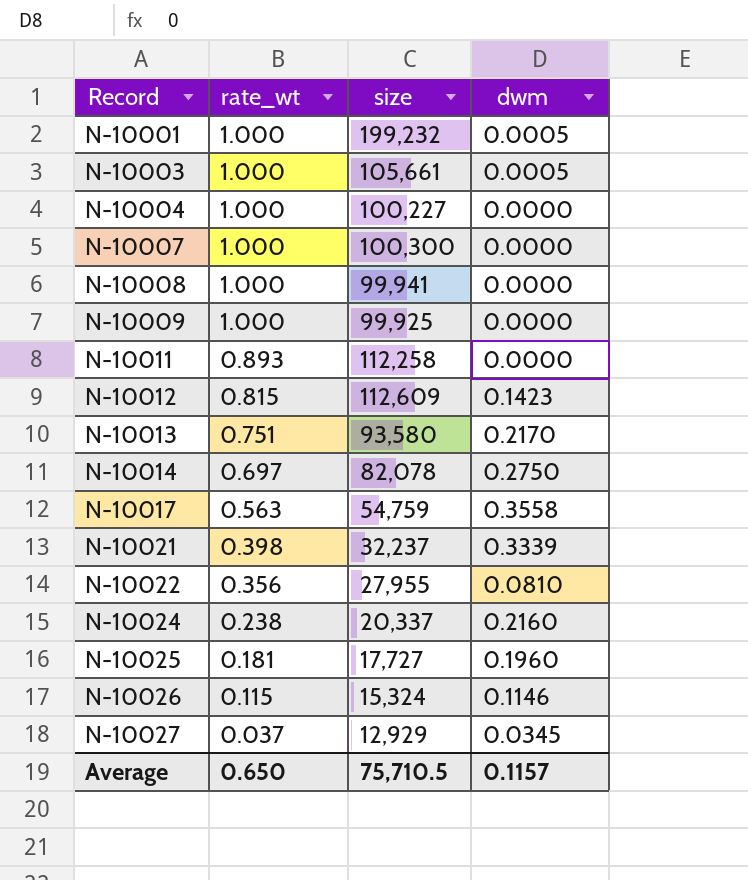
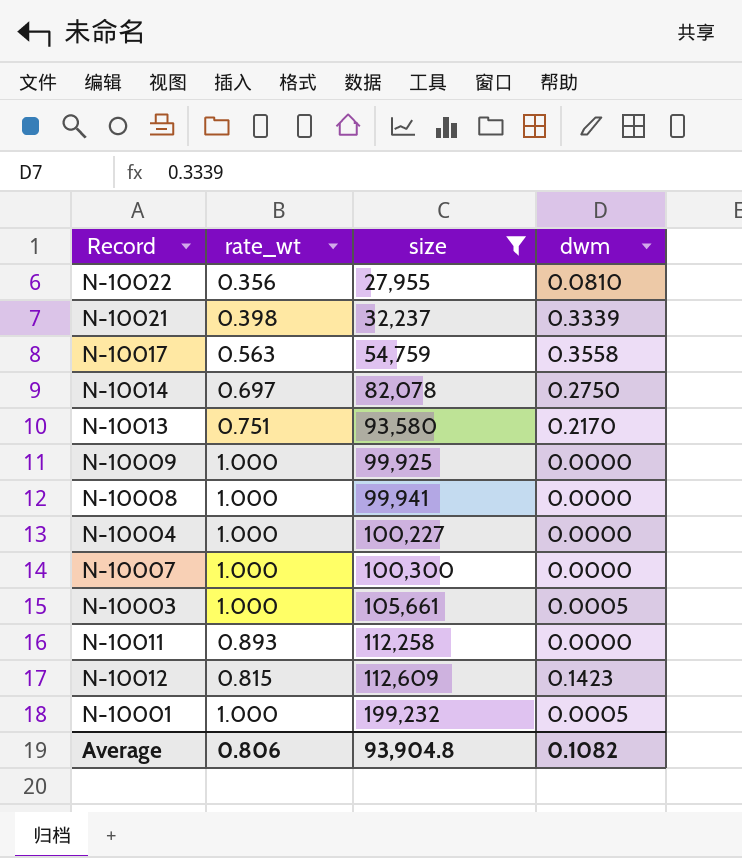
filter: none -> size >= 27,955
row order: Record ascending -> size ascending
Average | rate_wt: 0.650 -> 0.806
Average | size: 75,710.5 -> 93,904.8
Average | dwm: 0.1157 -> 0.1082

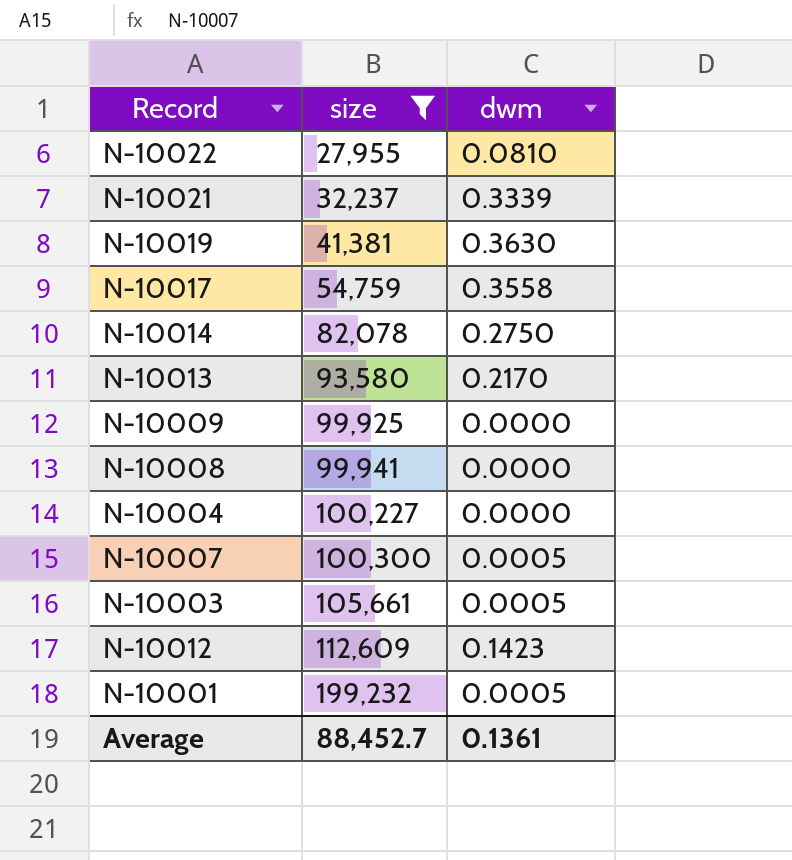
column rate_wt | position: 2 -> none
row N-10011: 0.893 | 112,258 | 0.0000 -> none
row N-10019: none -> 41,381 | 0.3630
N-10007 | dwm: 0.0000 -> 0.0005
Average | size: 93,904.8 -> 88,452.7
Average | dwm: 0.1082 -> 0.1361

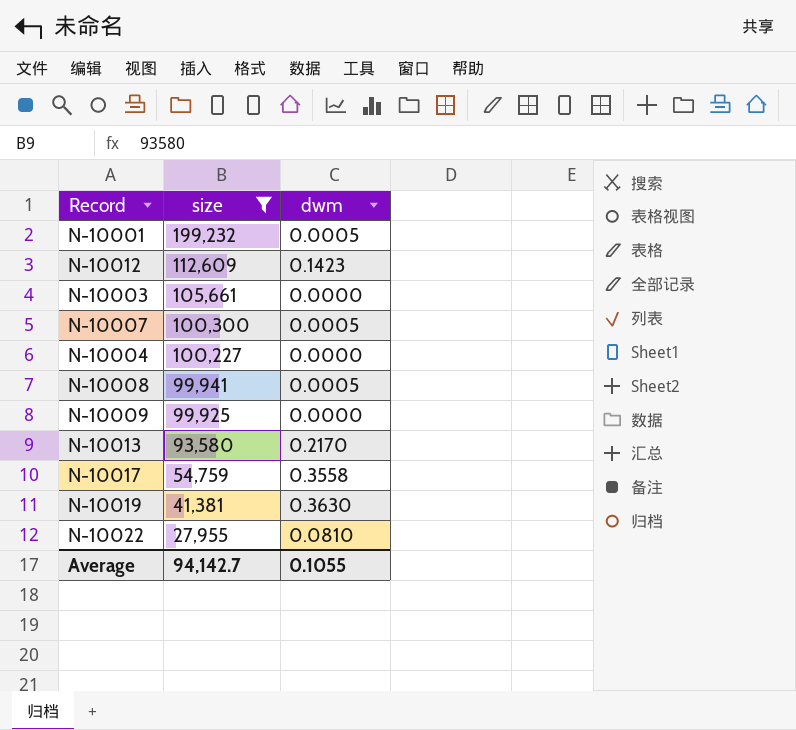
row order: size ascending -> size descending
row N-10021: 32,237 | 0.3339 -> none
row N-10014: 82,078 | 0.2750 -> none
N-10003 | dwm: 0.0005 -> 0.0000
N-10008 | dwm: 0.0000 -> 0.0005
Average | size: 88,452.7 -> 94,142.7
Average | dwm: 0.1361 -> 0.1055

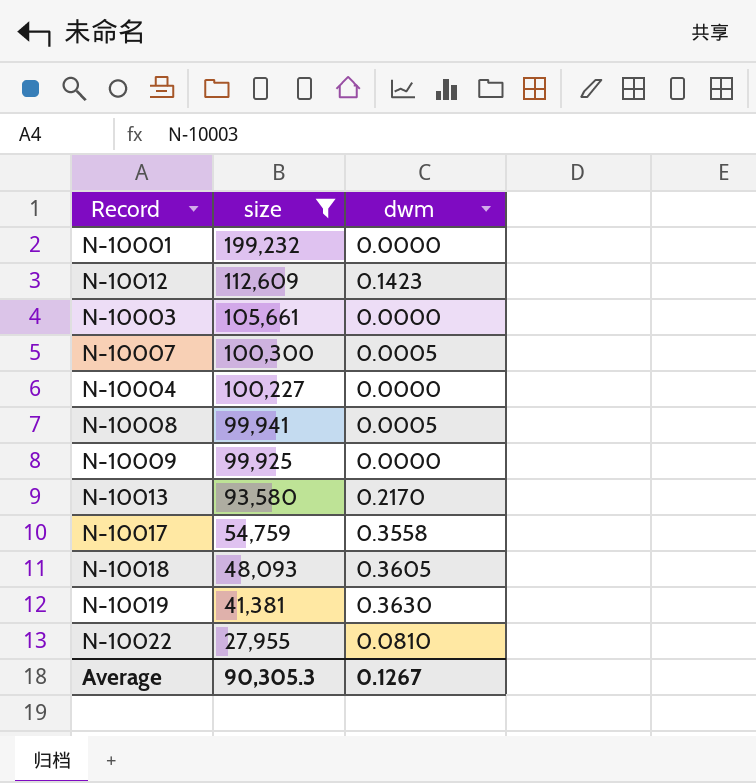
N-10001 | dwm: 0.0005 -> 0.0000
row N-10018: none -> 48,093 | 0.3605
Average | size: 94,142.7 -> 90,305.3
Average | dwm: 0.1055 -> 0.1267

